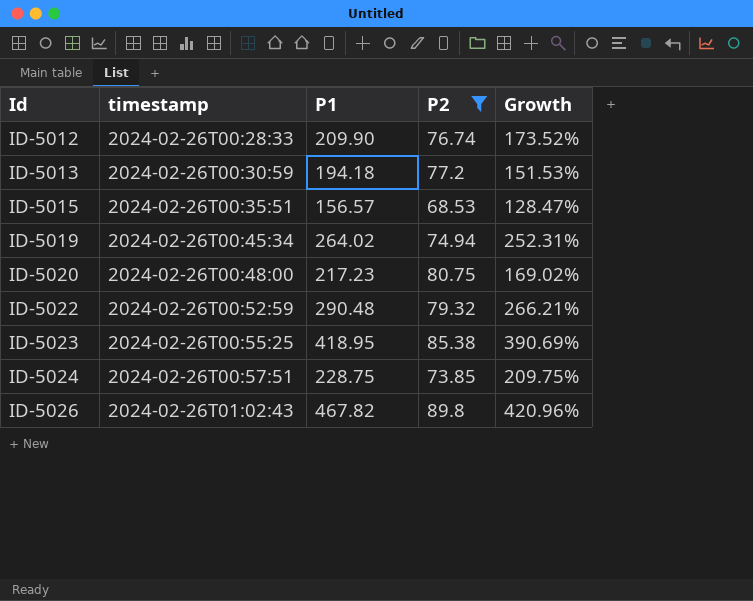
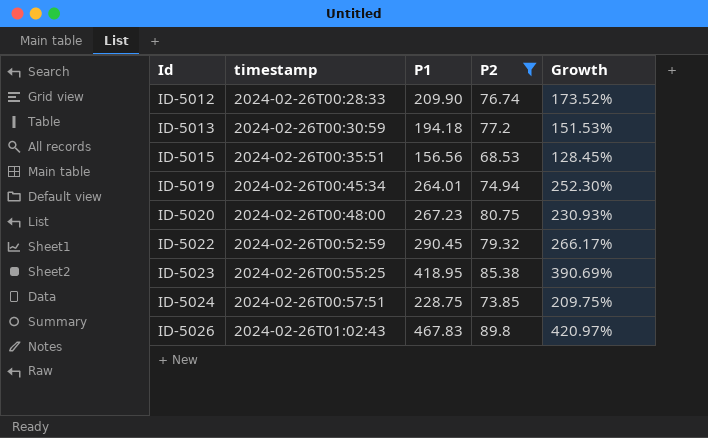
ID-5015 | P1: 156.57 -> 156.56
ID-5015 | Growth: 128.47% -> 128.45%
ID-5019 | P1: 264.02 -> 264.01
ID-5019 | Growth: 252.31% -> 252.30%
ID-5020 | P1: 217.23 -> 267.23
ID-5020 | Growth: 169.02% -> 230.93%
ID-5022 | P1: 290.48 -> 290.45
ID-5022 | Growth: 266.21% -> 266.17%
ID-5026 | P1: 467.82 -> 467.83
ID-5026 | Growth: 420.96% -> 420.97%

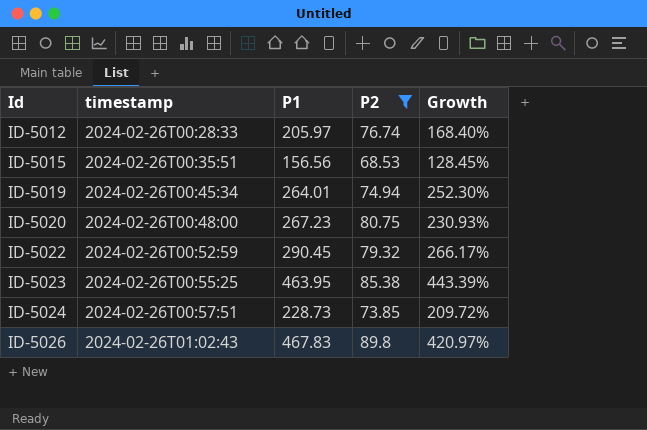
row ID-5013: 2024-02-26T00:30:59 | 194.18 | 77.2 | 151.53% -> none
ID-5012 | P1: 209.90 -> 205.97
ID-5012 | Growth: 173.52% -> 168.40%
ID-5023 | P1: 418.95 -> 463.95
ID-5023 | Growth: 390.69% -> 443.39%
ID-5024 | P1: 228.75 -> 228.73
ID-5024 | Growth: 209.75% -> 209.72%

